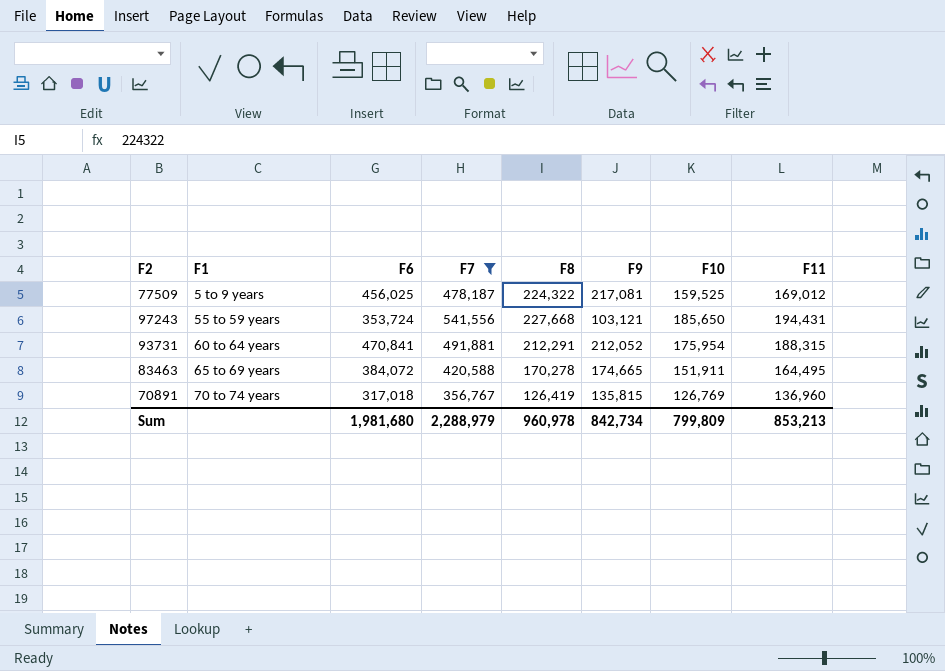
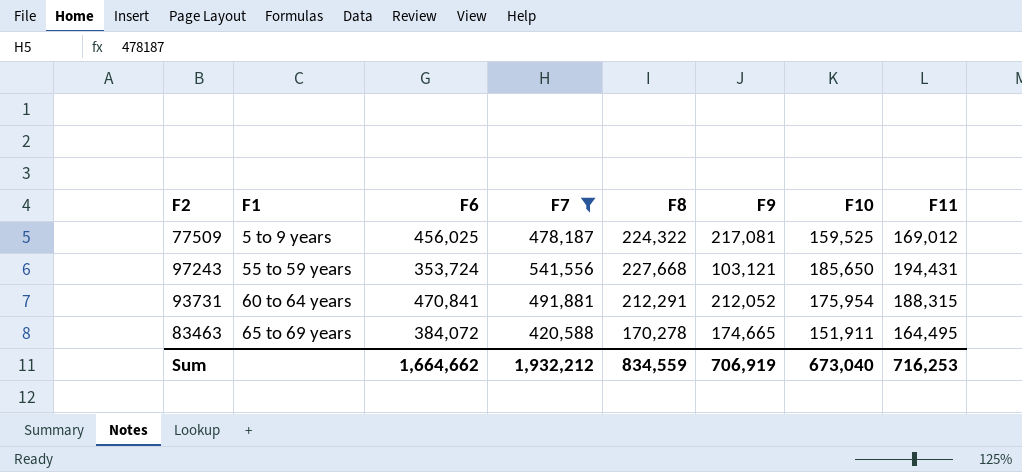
row 70891: 70 to 74 years | 317,018 | 356,767 | 126,419 | 135,815 | 126,769 | 136,960 -> none
Sum | F6: 1,981,680 -> 1,664,662
Sum | F7: 2,288,979 -> 1,932,212
Sum | F8: 960,978 -> 834,559
Sum | F9: 842,734 -> 706,919
Sum | F10: 799,809 -> 673,040
Sum | F11: 853,213 -> 716,253

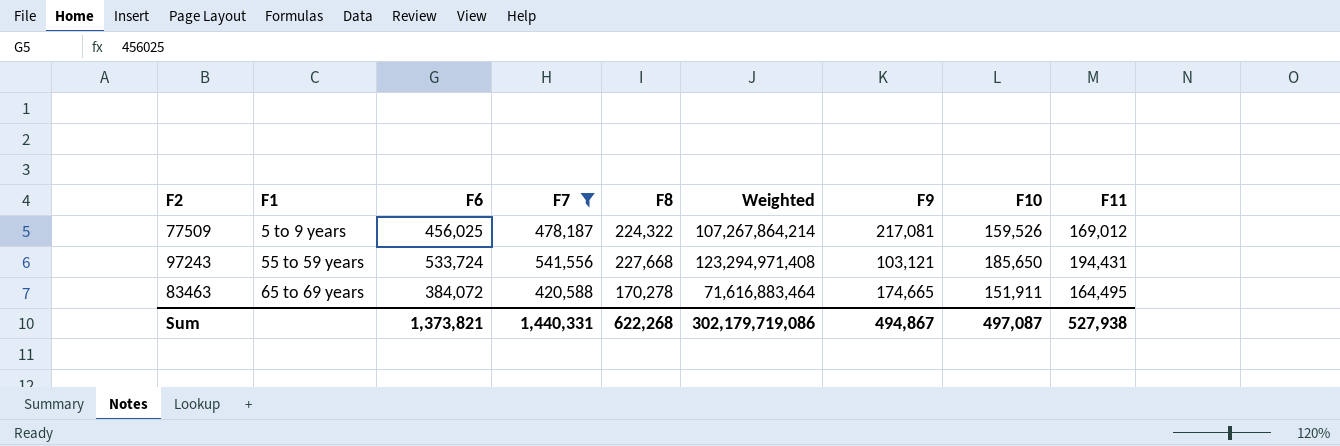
column Weighted | formula: none -> [F7] * [F8]
row 93731: 60 to 64 years | 470,841 | 491,881 | 212,291 | 212,052 | 175,954 | 188,315 -> none
77509 | F10: 159,525 -> 159,526
97243 | F6: 353,724 -> 533,724
Sum | F6: 1,664,662 -> 1,373,821
Sum | F7: 1,932,212 -> 1,440,331
Sum | F8: 834,559 -> 622,268
Sum | F9: 706,919 -> 494,867
Sum | F10: 673,040 -> 497,087
Sum | F11: 716,253 -> 527,938

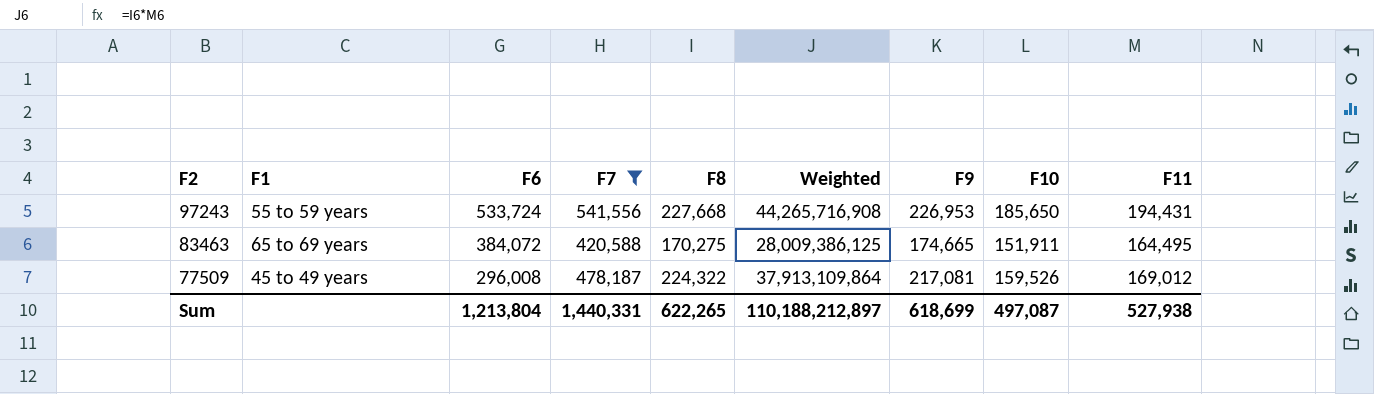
row order: F1 ascending -> F2 descending
column Weighted | formula: [F7] * [F8] -> [F8] * [F11]
97243 | F9: 103,121 -> 226,953
83463 | F8: 170,278 -> 170,275
77509 | F1: 5 to 9 years -> 45 to 49 years
77509 | F6: 456,025 -> 296,008
Sum | F6: 1,373,821 -> 1,213,804
Sum | F8: 622,268 -> 622,265
Sum | Weighted: 302,179,719,086 -> 110,188,212,897
Sum | F9: 494,867 -> 618,699

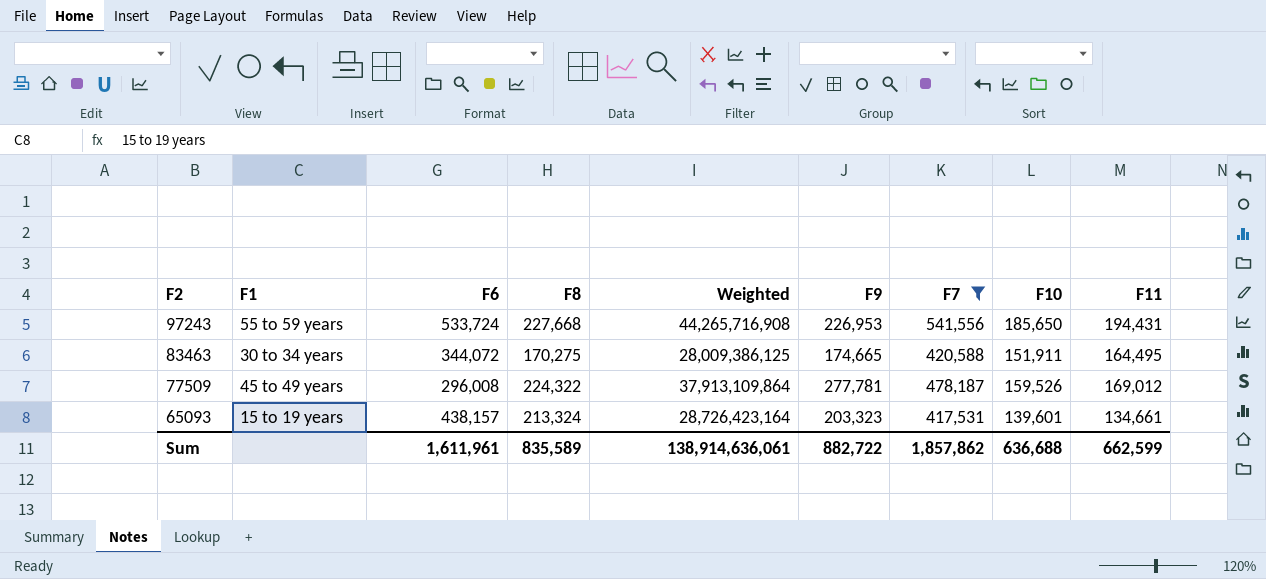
column F7 | position: 4 -> 7
83463 | F1: 65 to 69 years -> 30 to 34 years
83463 | F6: 384,072 -> 344,072
77509 | F9: 217,081 -> 277,781
row 65093: none -> 15 to 19 years | 438,157 | 213,324 | 28,726,423,164 | 203,323 | 417,531 | 139,601 | 134,661
Sum | F6: 1,213,804 -> 1,611,961
Sum | F8: 622,265 -> 835,589
Sum | Weighted: 110,188,212,897 -> 138,914,636,061
Sum | F9: 618,699 -> 882,722
Sum | F7: 1,440,331 -> 1,857,862
Sum | F10: 497,087 -> 636,688
Sum | F11: 527,938 -> 662,599

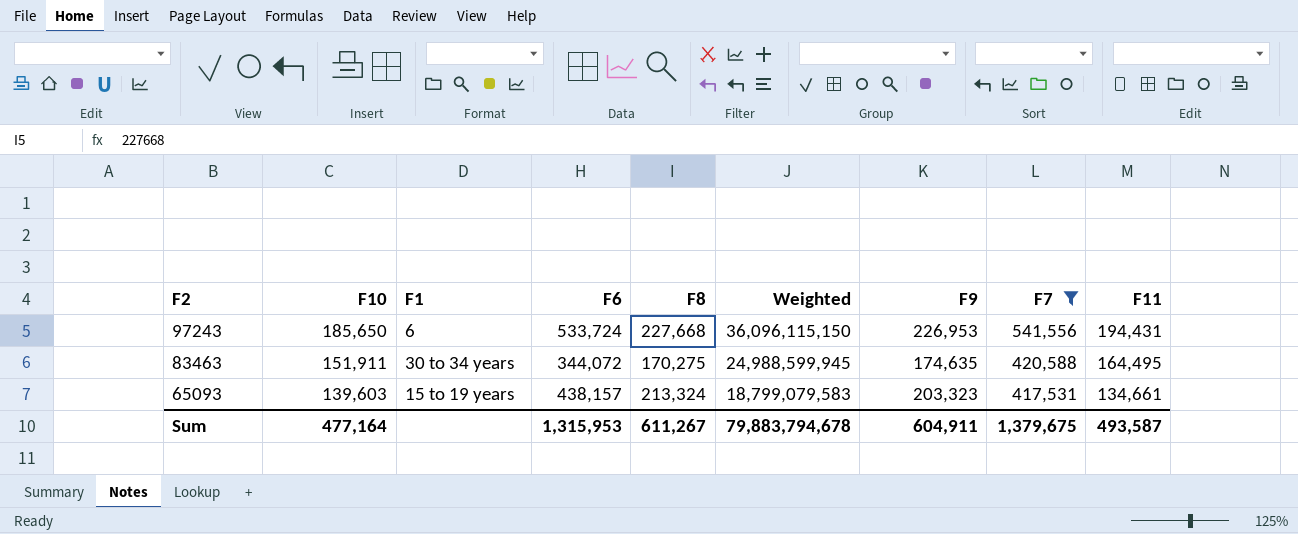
column F10 | position: 8 -> 2
column Weighted | formula: [F8] * [F11] -> [F10] * [F11]
row 77509: 45 to 49 years | 296,008 | 224,322 | 37,913,109,864 | 277,781 | 478,187 | 159,526 | 169,012 -> none
97243 | F1: 55 to 59 years -> 6
83463 | F9: 174,665 -> 174,635
65093 | F10: 139,601 -> 139,603
Sum | F10: 636,688 -> 477,164
Sum | F6: 1,611,961 -> 1,315,953
Sum | F8: 835,589 -> 611,267
Sum | Weighted: 138,914,636,061 -> 79,883,794,678
Sum | F9: 882,722 -> 604,911
Sum | F7: 1,857,862 -> 1,379,675
Sum | F11: 662,599 -> 493,587

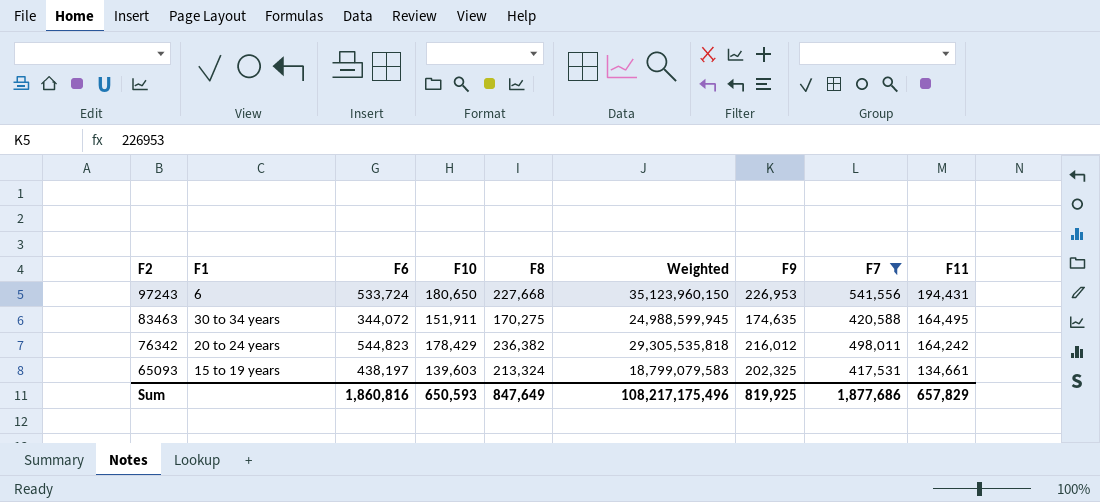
column F10 | position: 2 -> 4
97243 | F10: 185,650 -> 180,650
97243 | Weighted: 36,096,115,150 -> 35,123,960,150
row 76342: none -> 20 to 24 years | 544,823 | 178,429 | 236,382 | 29,305,535,818 | 216,012 | 498,011 | 164,242
65093 | F6: 438,157 -> 438,197
65093 | F9: 203,323 -> 202,325
Sum | F6: 1,315,953 -> 1,860,816
Sum | F10: 477,164 -> 650,593
Sum | F8: 611,267 -> 847,649
Sum | Weighted: 79,883,794,678 -> 108,217,175,496
Sum | F9: 604,911 -> 819,925
Sum | F7: 1,379,675 -> 1,877,686
Sum | F11: 493,587 -> 657,829

